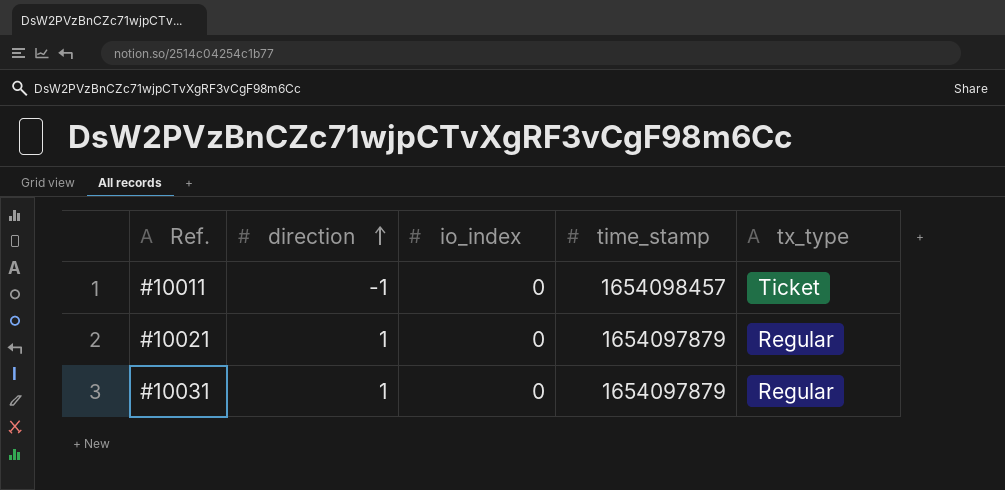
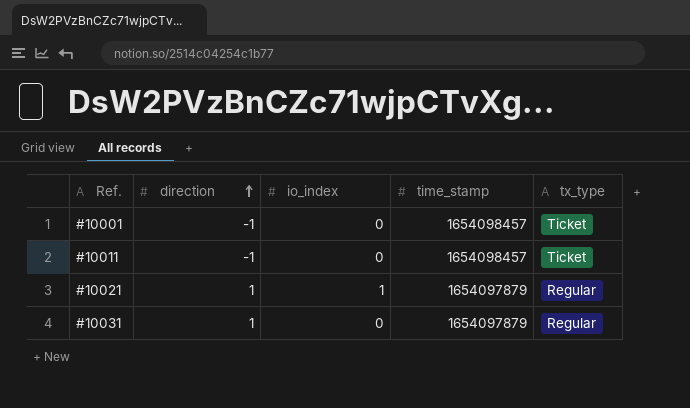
row #10001: none -> -1 | 0 | 1654098457 | Ticket
#10021 | io_index: 0 -> 1

